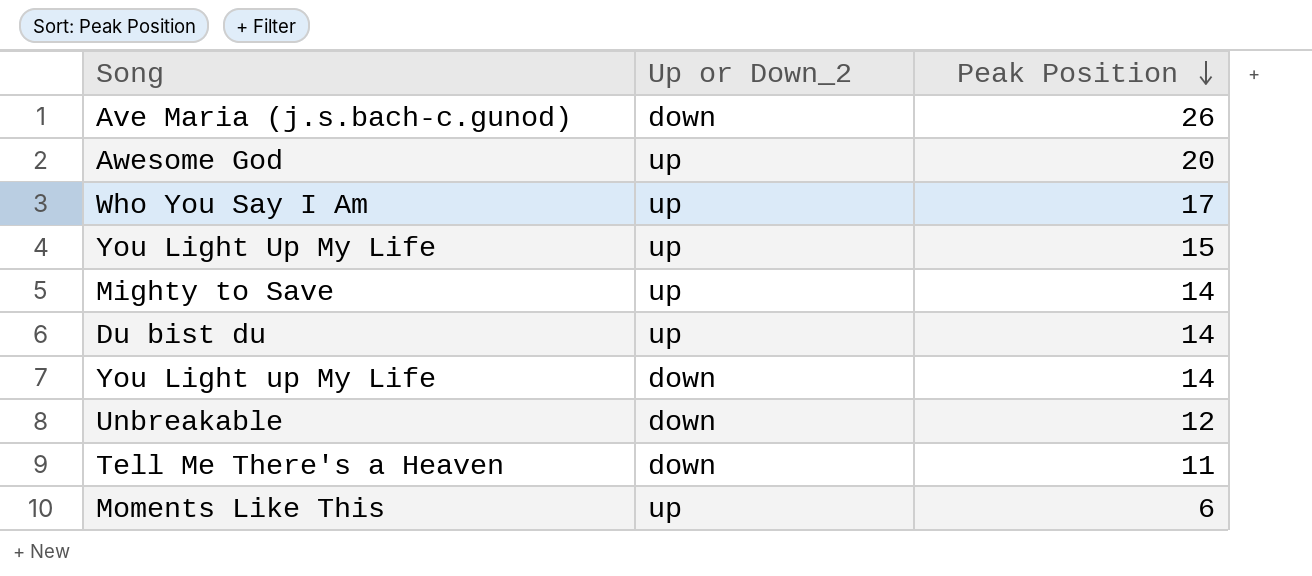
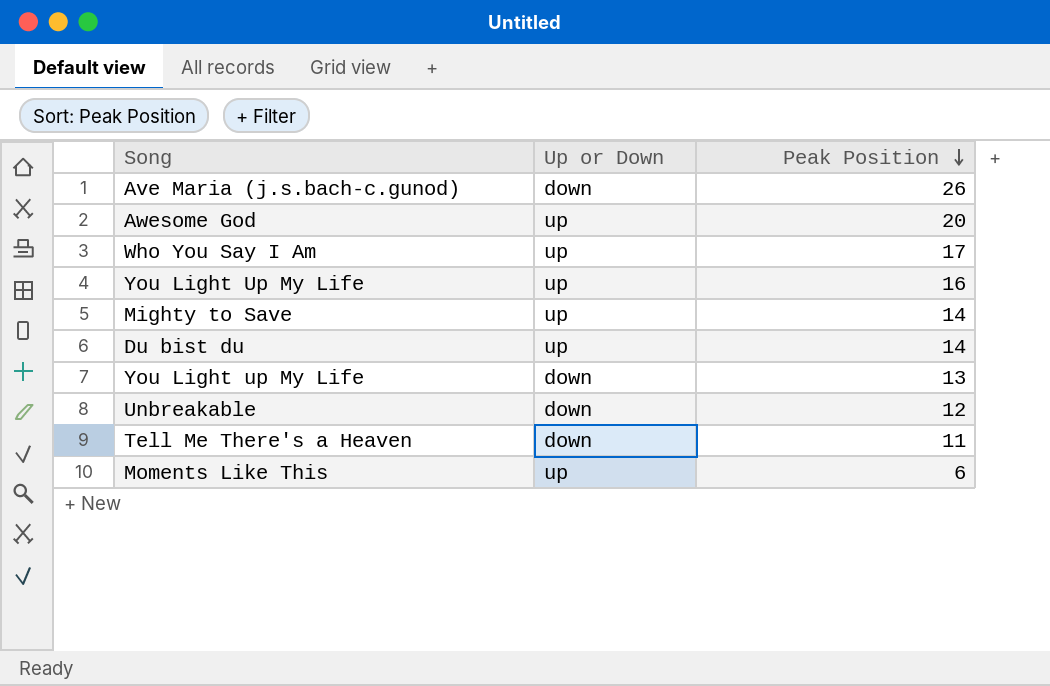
column name: Up or Down_2 -> Up or Down
You Light Up My Life | Peak Position: 15 -> 16
You Light up My Life | Peak Position: 14 -> 13

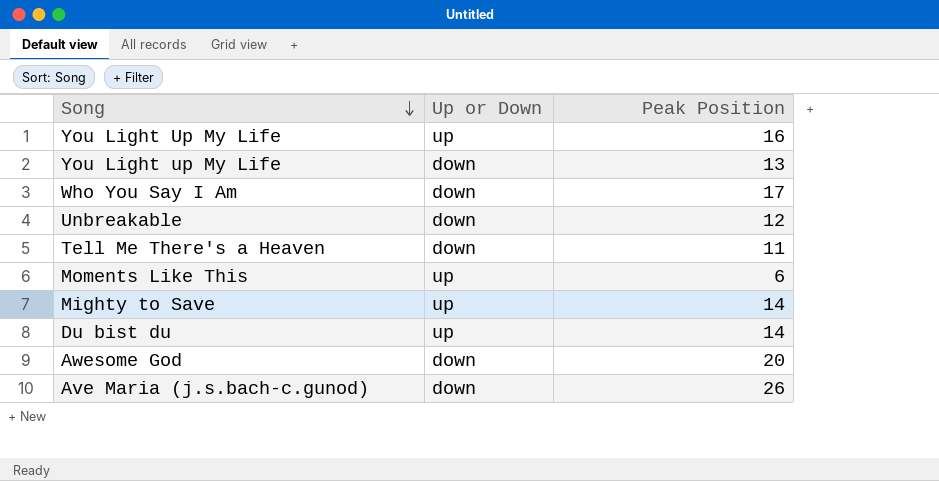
row order: Peak Position descending -> Song descending
Who You Say I Am | Up or Down: up -> down
Awesome God | Up or Down: up -> down

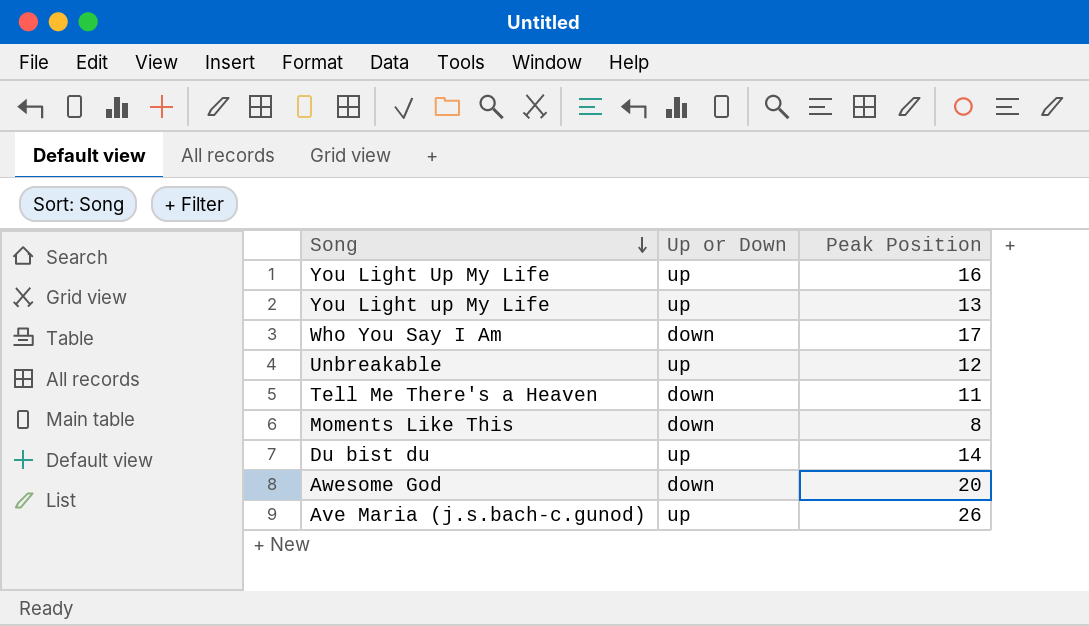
row Mighty to Save: up | 14 -> none
You Light up My Life | Up or Down: down -> up
Unbreakable | Up or Down: down -> up
Moments Like This | Up or Down: up -> down
Moments Like This | Peak Position: 6 -> 8
Ave Maria (j.s.bach-c.gunod) | Up or Down: down -> up

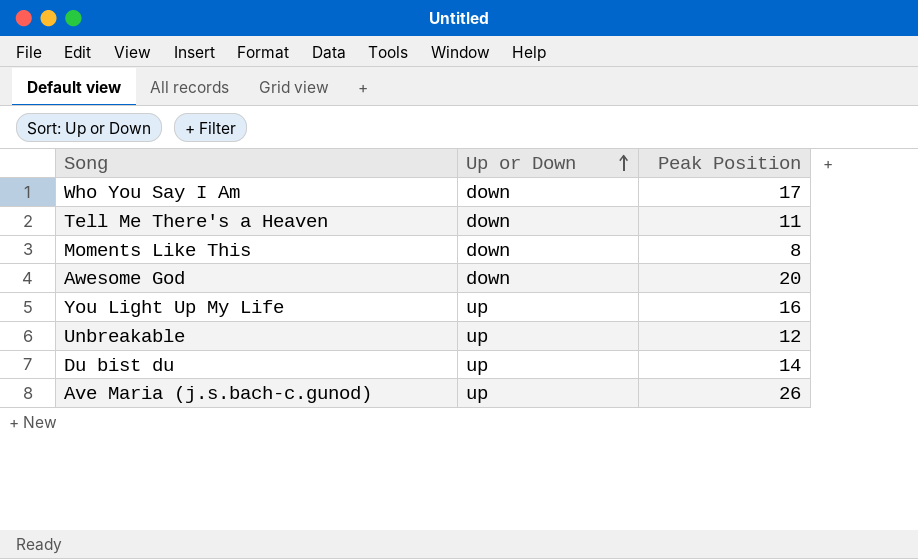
row order: Song descending -> Up or Down ascending
row You Light up My Life: up | 13 -> none

